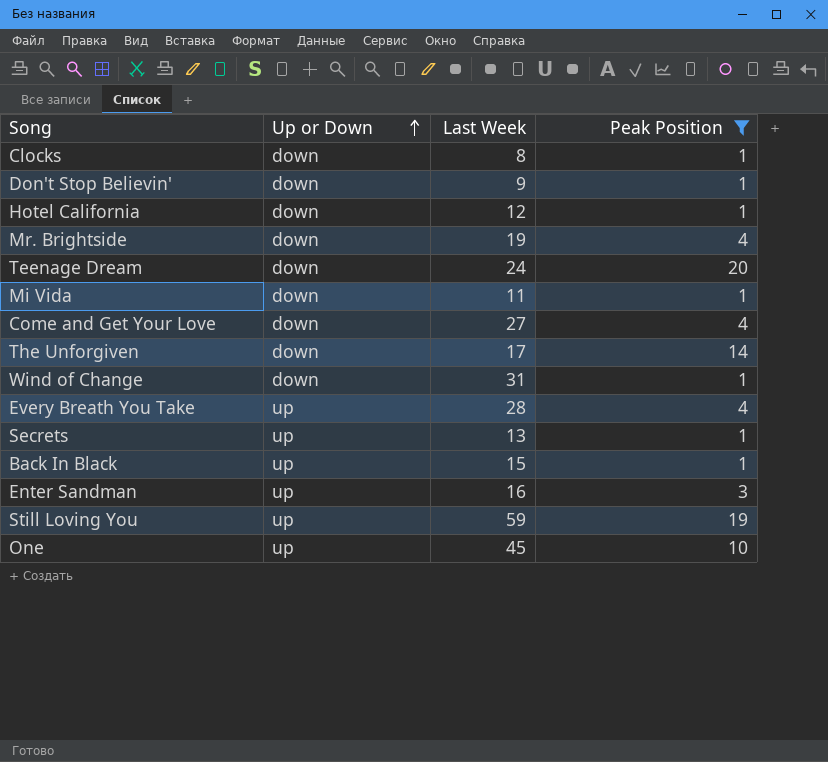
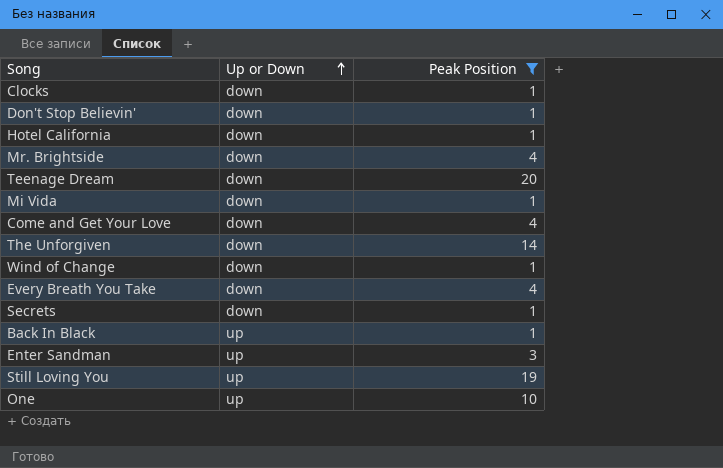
column Last Week | position: 3 -> none
Every Breath You Take | Up or Down: up -> down
Secrets | Up or Down: up -> down

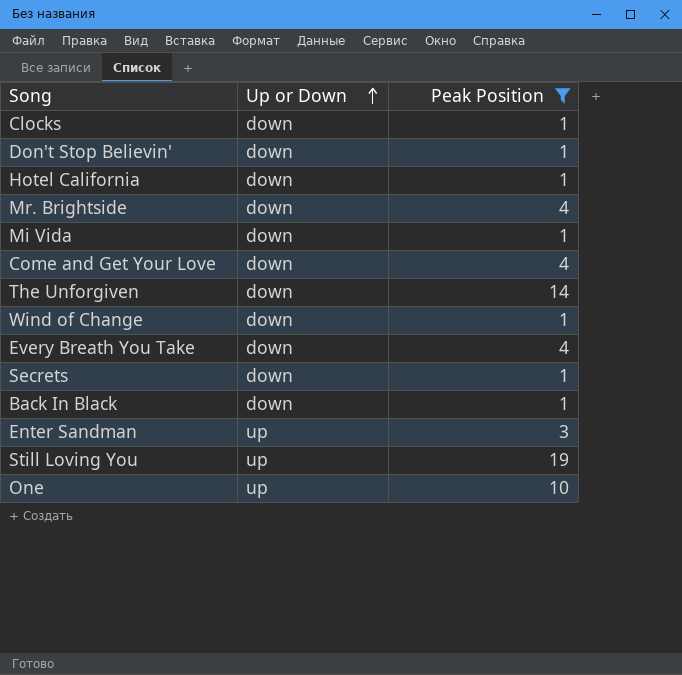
row Teenage Dream: down | 20 -> none
Back In Black | Up or Down: up -> down

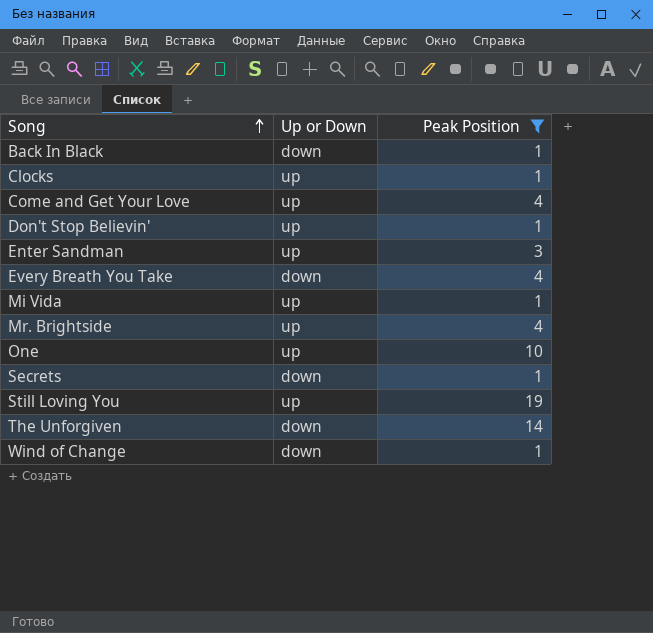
row order: Up or Down ascending -> Song ascending
row Hotel California: down | 1 -> none
Clocks | Up or Down: down -> up
Come and Get Your Love | Up or Down: down -> up
Don't Stop Believin' | Up or Down: down -> up
Mi Vida | Up or Down: down -> up
Mr. Brightside | Up or Down: down -> up

